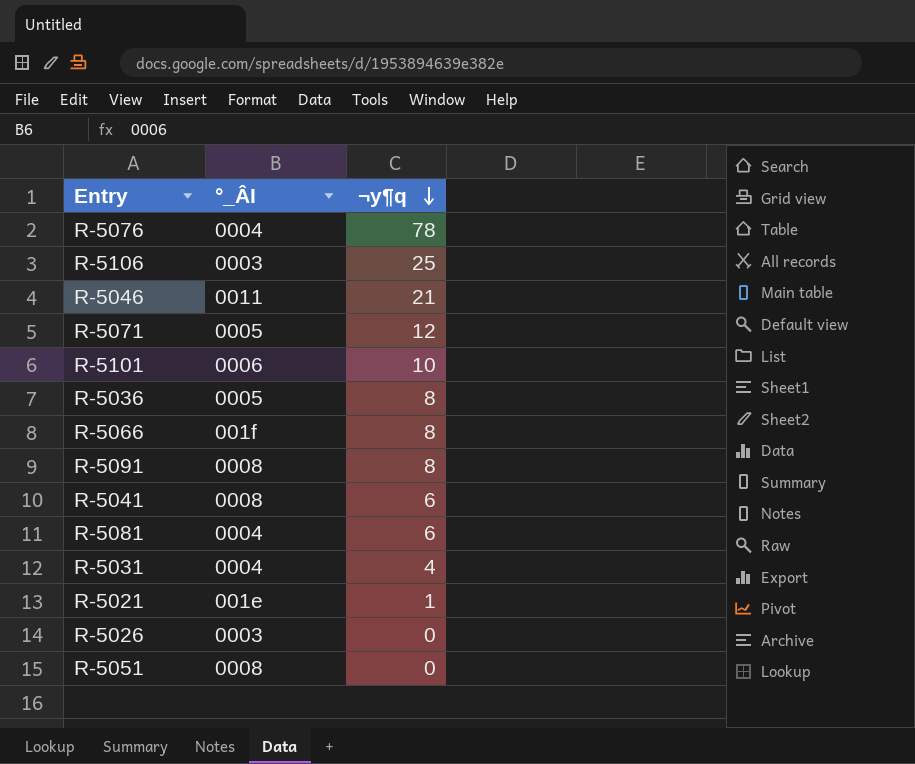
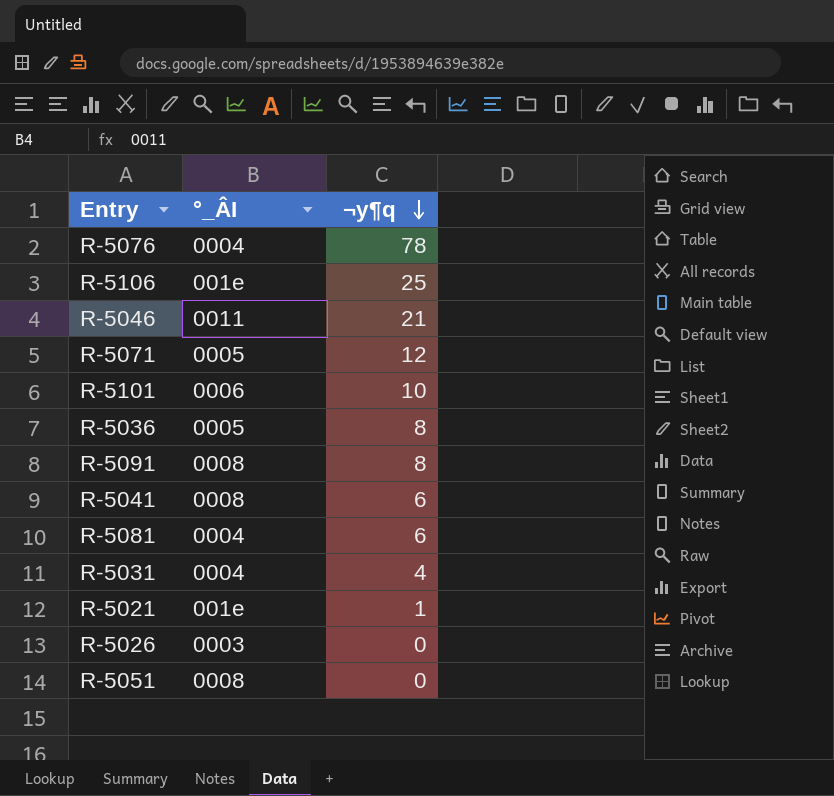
row R-5066: 001f | 8 -> none
R-5106 | °_ÂI: 0003 -> 001e

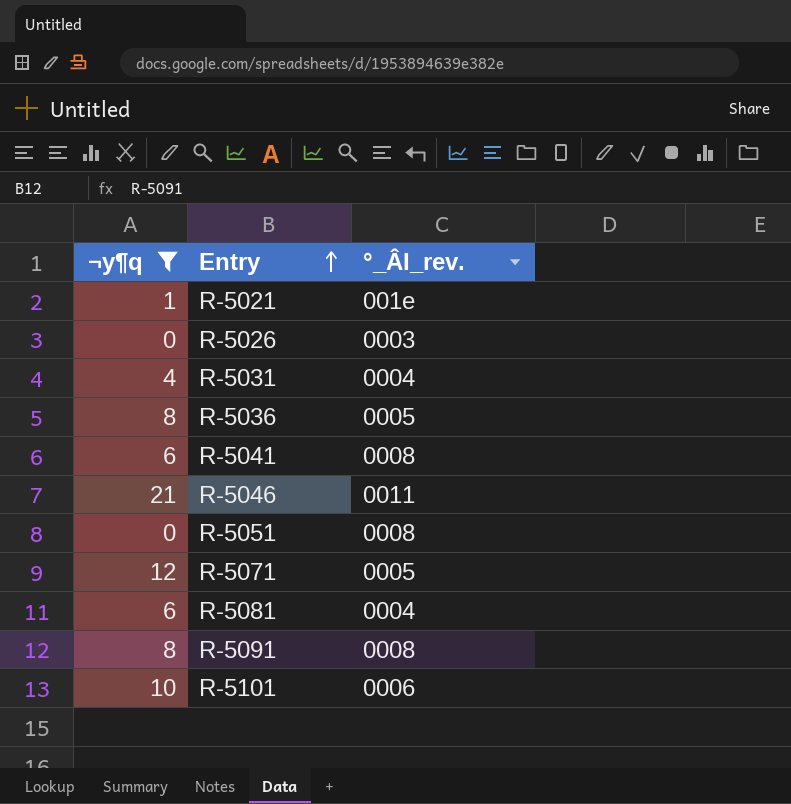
filter: none -> ¬y¶q <= 21
row order: ¬y¶q descending -> Entry ascending
column ¬y¶q | position: 3 -> 1
column name: °_ÂI -> °_ÂI_rev.

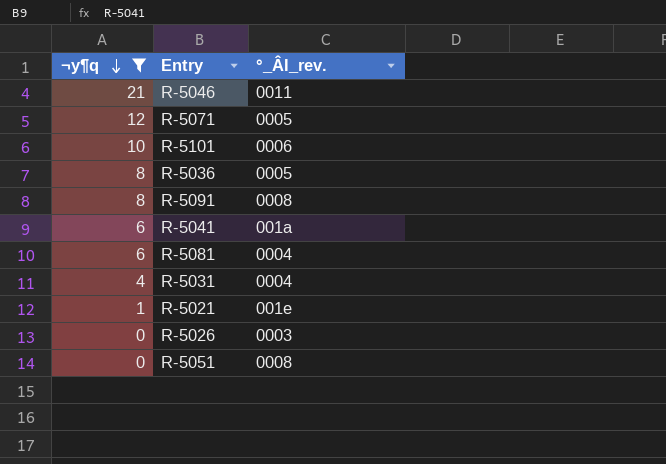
row order: Entry ascending -> ¬y¶q descending
R-5041 | °_ÂI_rev.: 0008 -> 001a

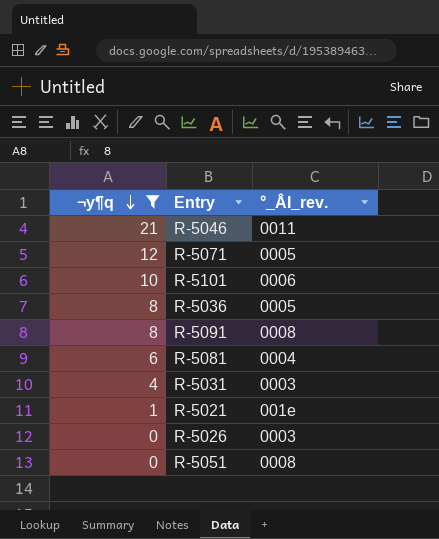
row R-5041: 6 | 001a -> none
R-5031 | °_ÂI_rev.: 0004 -> 0003

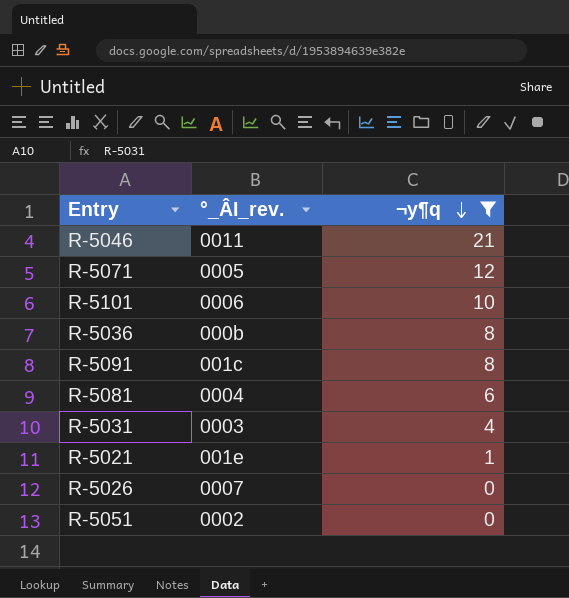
column ¬y¶q | position: 1 -> 3
R-5036 | °_ÂI_rev.: 0005 -> 000b
R-5091 | °_ÂI_rev.: 0008 -> 001c
R-5026 | °_ÂI_rev.: 0003 -> 0007
R-5051 | °_ÂI_rev.: 0008 -> 0002

